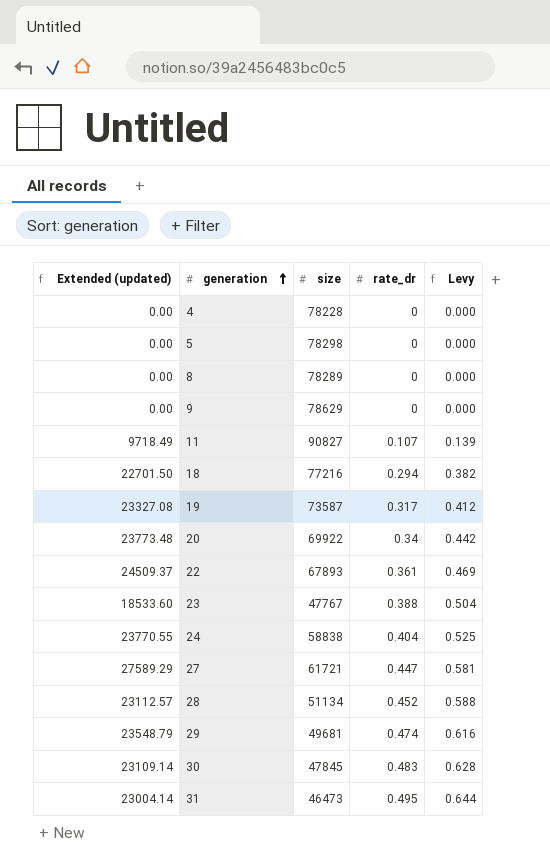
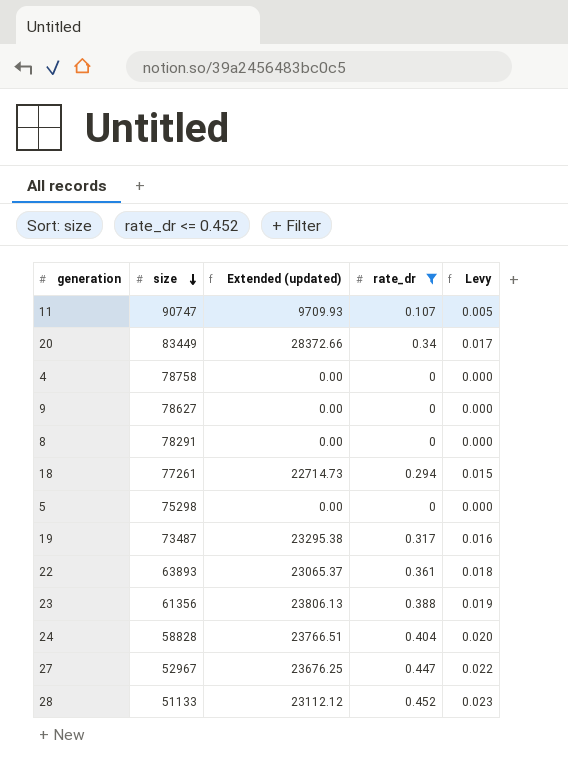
filter: none -> rate_dr <= 0.452
row order: generation ascending -> size descending
column Extended (updated) | position: 1 -> 3
column Levy | formula: [rate_dr] * 1.3 -> [rate_dr] * 0.05
11 | size: 90827 -> 90747
11 | Extended (updated): 9718.49 -> 9709.93
20 | size: 69922 -> 83449
20 | Extended (updated): 23773.48 -> 28372.66
4 | size: 78228 -> 78758
9 | size: 78629 -> 78627
8 | size: 78289 -> 78291
18 | size: 77216 -> 77261
18 | Extended (updated): 22701.50 -> 22714.73
5 | size: 78298 -> 75298
19 | size: 73587 -> 73487
19 | Extended (updated): 23327.08 -> 23295.38
22 | size: 67893 -> 63893
22 | Extended (updated): 24509.37 -> 23065.37
23 | size: 47767 -> 61356
23 | Extended (updated): 18533.60 -> 23806.13
24 | size: 58838 -> 58828
24 | Extended (updated): 23770.55 -> 23766.51
27 | size: 61721 -> 52967
27 | Extended (updated): 27589.29 -> 23676.25
28 | size: 51134 -> 51133
28 | Extended (updated): 23112.57 -> 23112.12

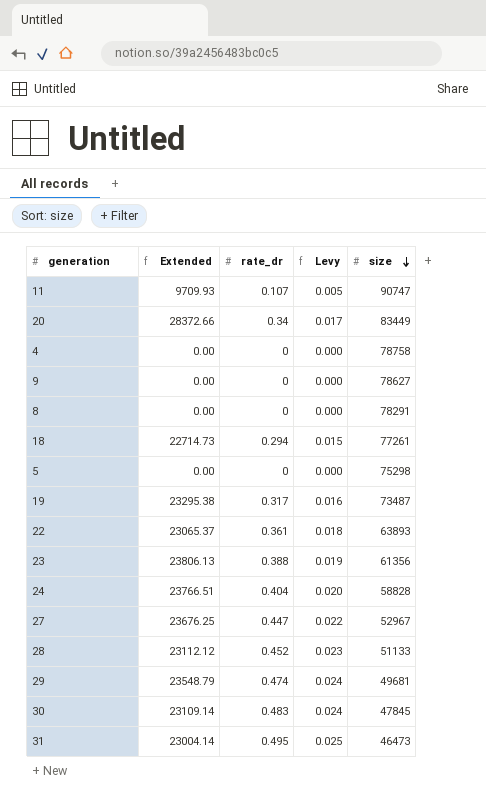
filter: rate_dr <= 0.452 -> none
column name: Extended (updated) -> Extended
column size | position: 2 -> 5

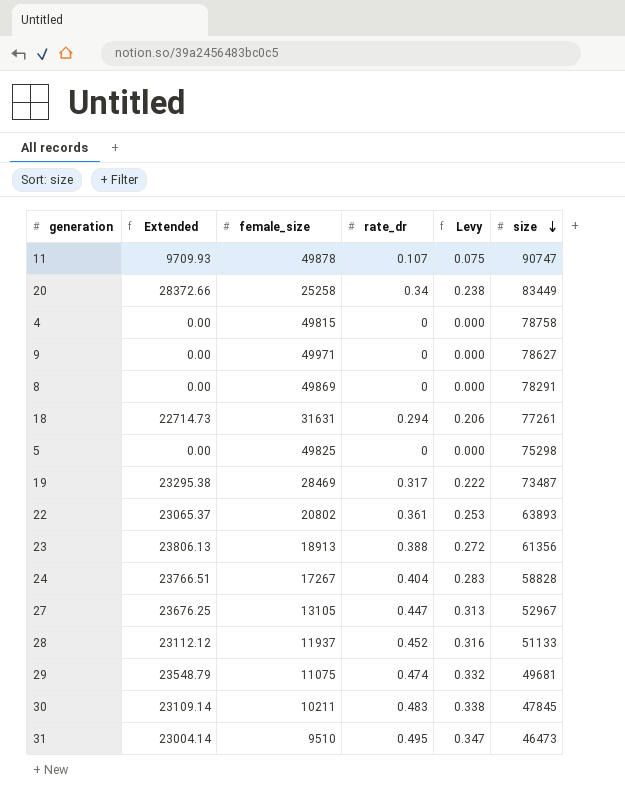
column female_size | position: none -> 3
column Levy | formula: [rate_dr] * 0.05 -> [rate_dr] * 0.7

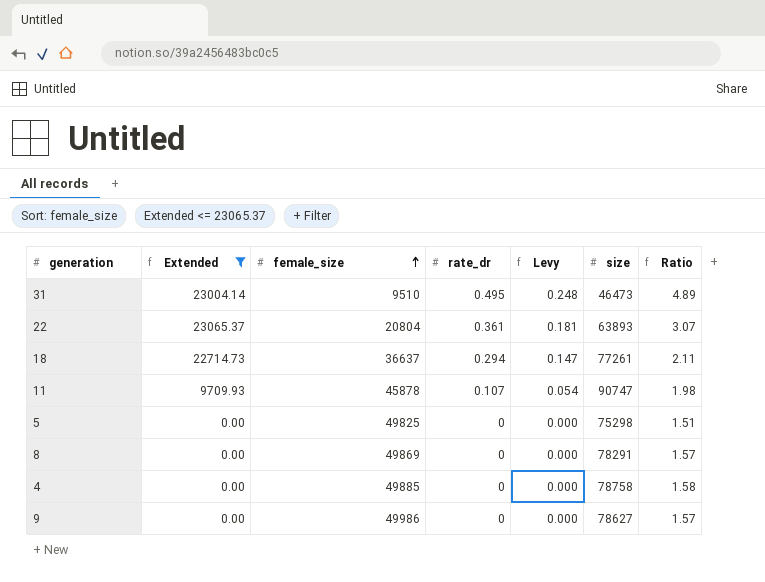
filter: none -> Extended <= 23065.37
row order: size descending -> female_size ascending
column Levy | formula: [rate_dr] * 0.7 -> [rate_dr] * 0.5
column Ratio | formula: none -> [size] / [female_size]
22 | female_size: 20802 -> 20804
18 | female_size: 31631 -> 36637
11 | female_size: 49878 -> 45878
4 | female_size: 49815 -> 49885
9 | female_size: 49971 -> 49986

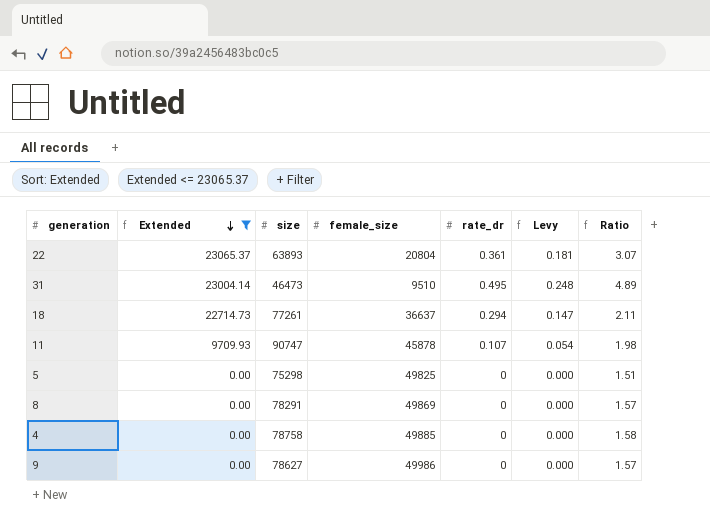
row order: female_size ascending -> Extended descending
column size | position: 6 -> 3

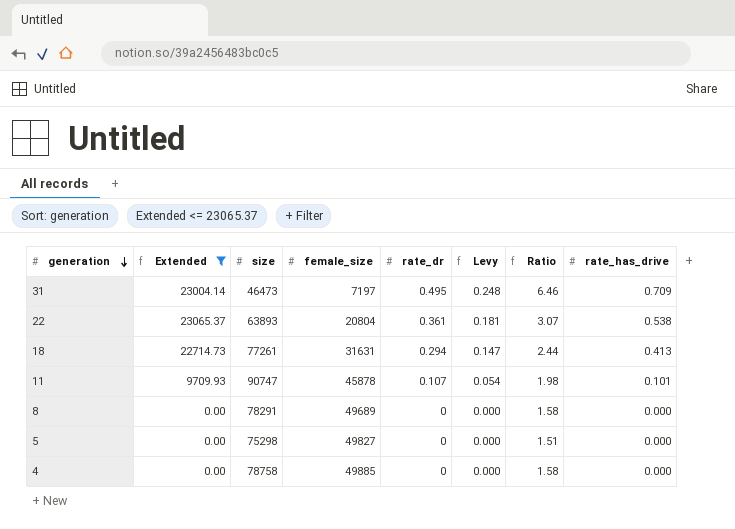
row order: Extended descending -> generation descending
column rate_has_drive | position: none -> 8
row 9: 0.00 | 78627 | 49986 | 0 | 0.000 | 1.57 -> none
31 | female_size: 9510 -> 7197
31 | Ratio: 4.89 -> 6.46
18 | female_size: 36637 -> 31631
18 | Ratio: 2.11 -> 2.44
8 | female_size: 49869 -> 49689
8 | Ratio: 1.57 -> 1.58
5 | female_size: 49825 -> 49827

